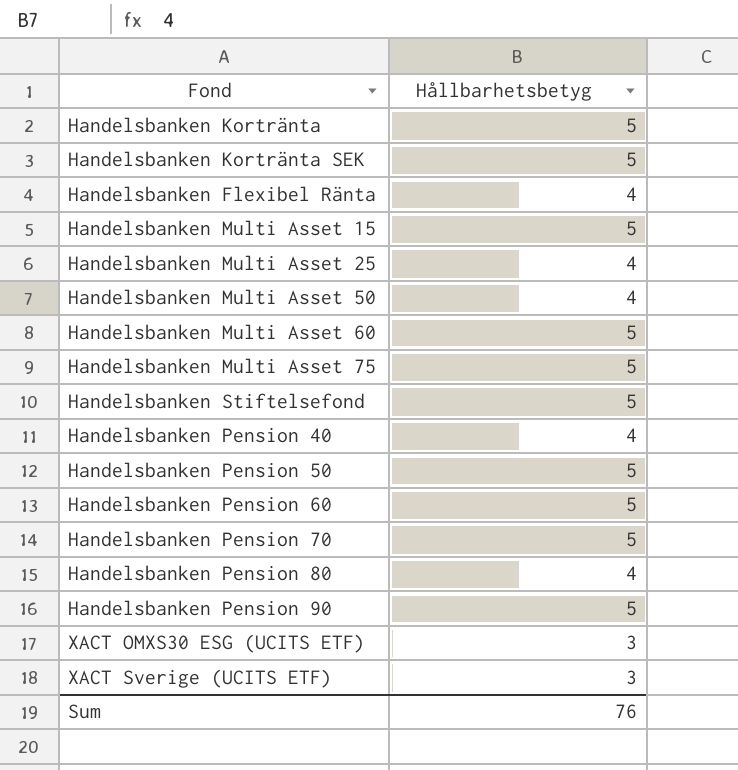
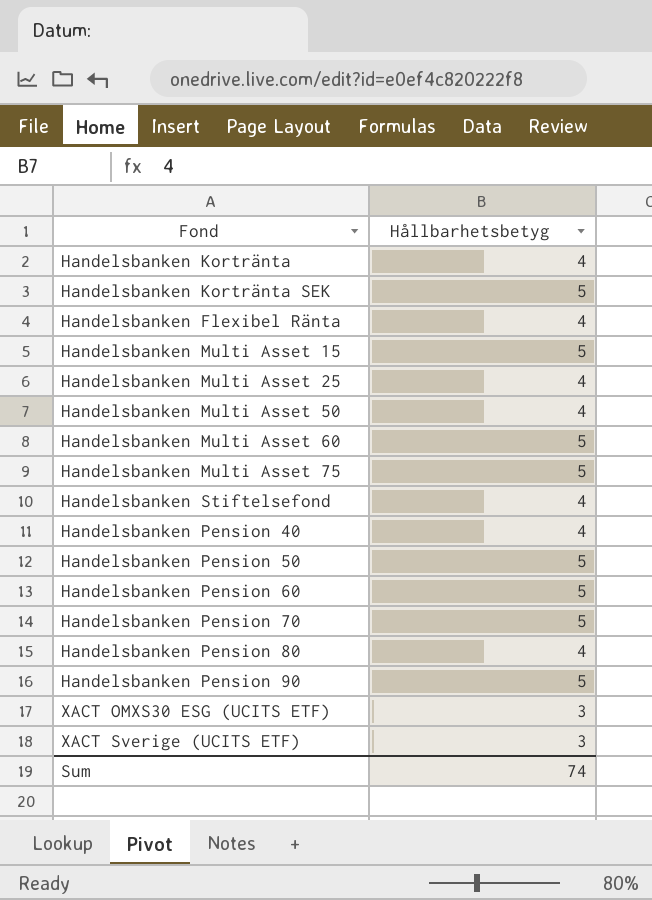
Handelsbanken Kortränta | Hållbarhetsbetyg: 5 -> 4
Handelsbanken Stiftelsefond | Hållbarhetsbetyg: 5 -> 4
Sum | Hållbarhetsbetyg: 76 -> 74

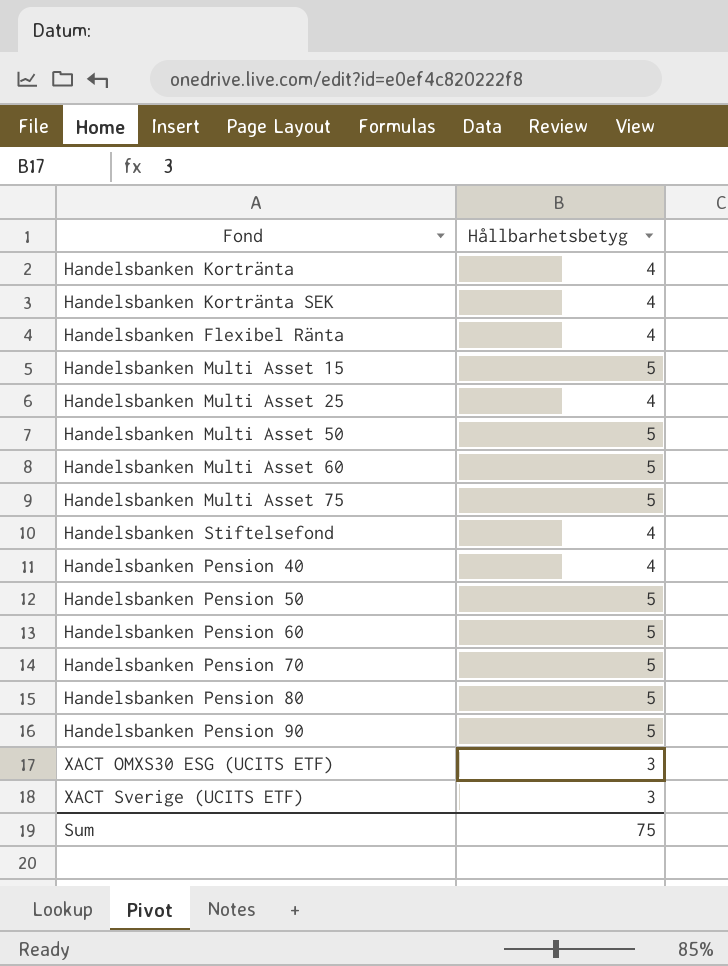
Handelsbanken Kortränta SEK | Hållbarhetsbetyg: 5 -> 4
Handelsbanken Multi Asset 50 | Hållbarhetsbetyg: 4 -> 5
Handelsbanken Pension 80 | Hållbarhetsbetyg: 4 -> 5
Sum | Hållbarhetsbetyg: 74 -> 75

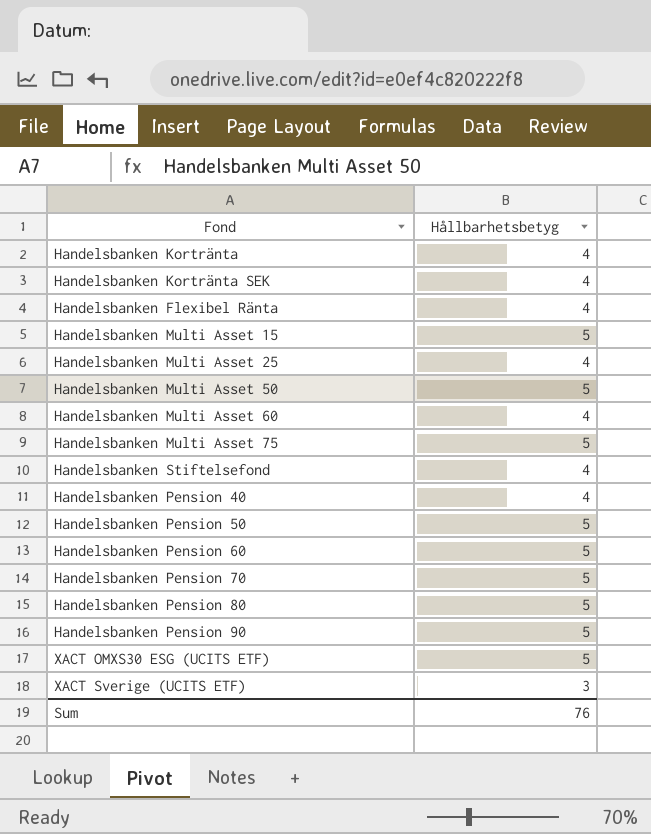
Handelsbanken Multi Asset 60 | Hållbarhetsbetyg: 5 -> 4
XACT OMXS30 ESG (UCITS ETF) | Hållbarhetsbetyg: 3 -> 5
Sum | Hållbarhetsbetyg: 75 -> 76

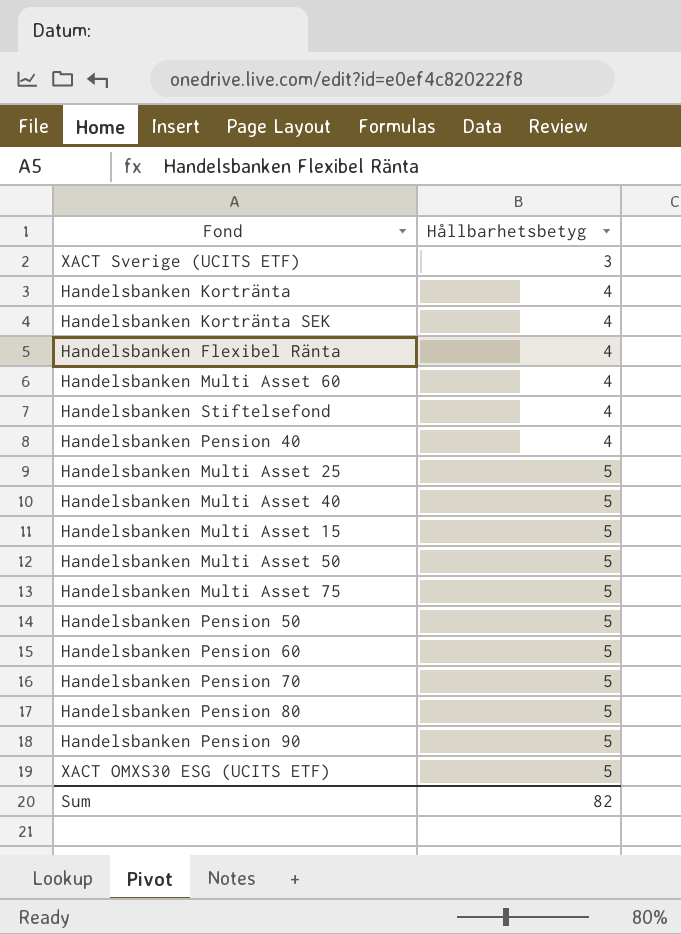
row order: none -> Hållbarhetsbetyg ascending
Handelsbanken Multi Asset 25 | Hållbarhetsbetyg: 4 -> 5
row Handelsbanken Multi Asset 40: none -> 5
Sum | Hållbarhetsbetyg: 76 -> 82

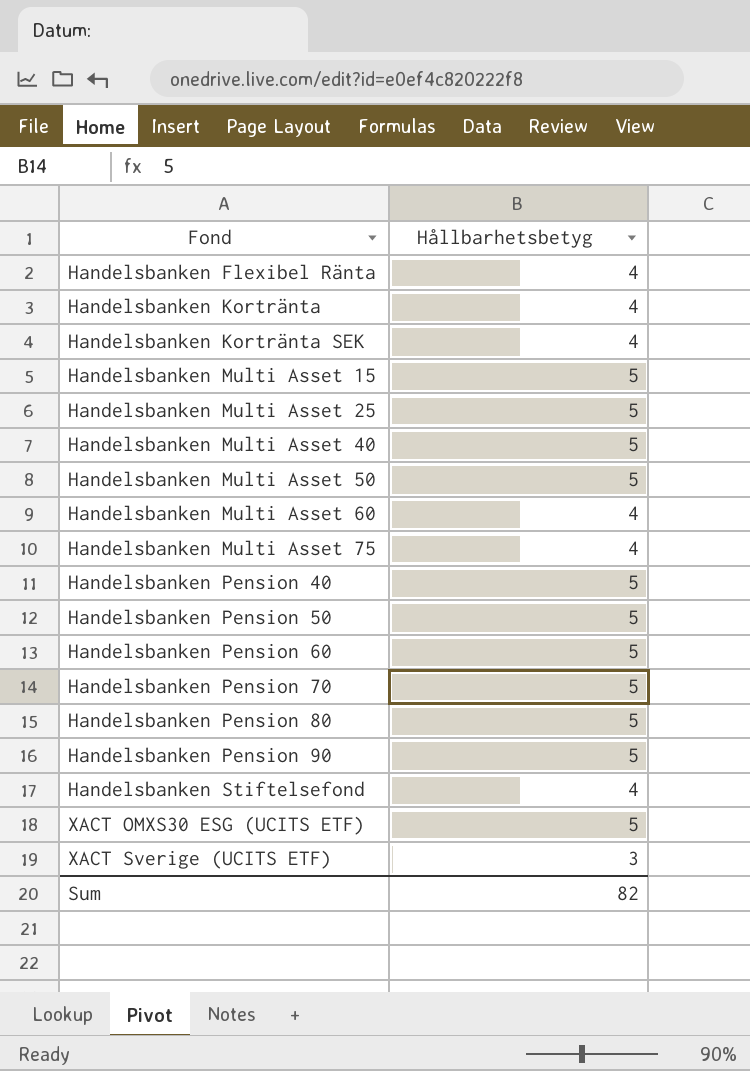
row order: Hållbarhetsbetyg ascending -> Fond ascending
Handelsbanken Multi Asset 75 | Hållbarhetsbetyg: 5 -> 4
Handelsbanken Pension 40 | Hållbarhetsbetyg: 4 -> 5

